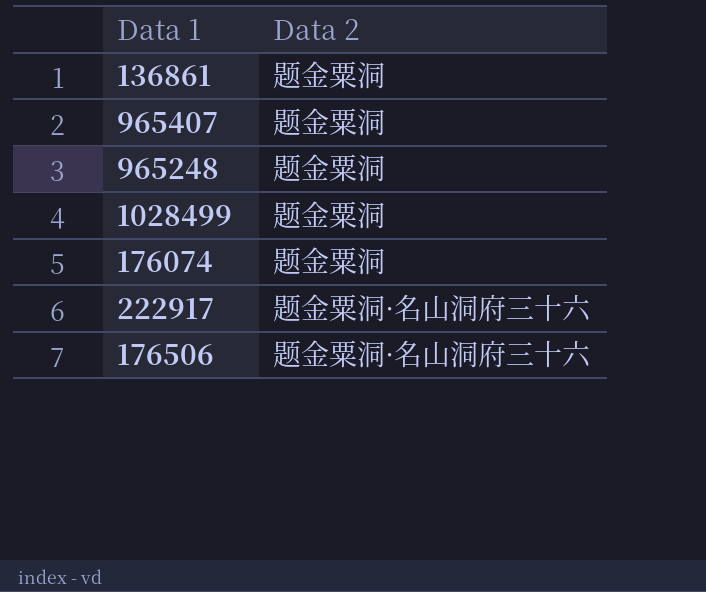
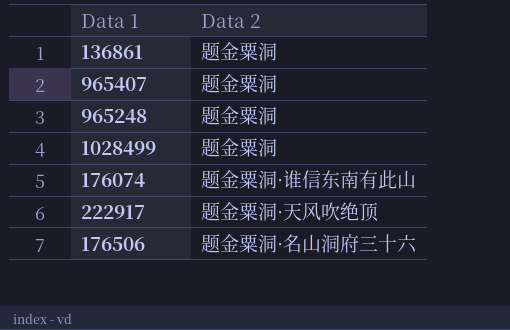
176074 | Data 2: 题金粟洞 -> 题金粟洞·谁信东南有此山
222917 | Data 2: 题金粟洞·名山洞府三十六 -> 题金粟洞·天风吹绝顶

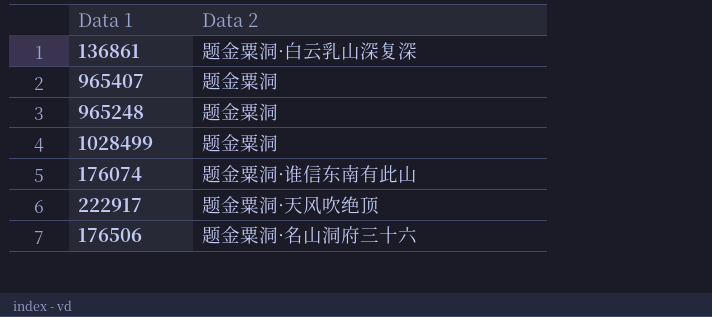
136861 | Data 2: 题金粟洞 -> 题金粟洞·白云乳山深复深

